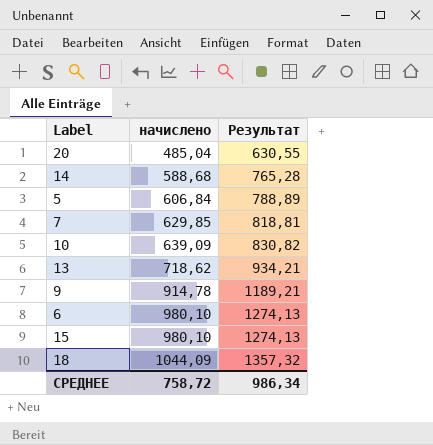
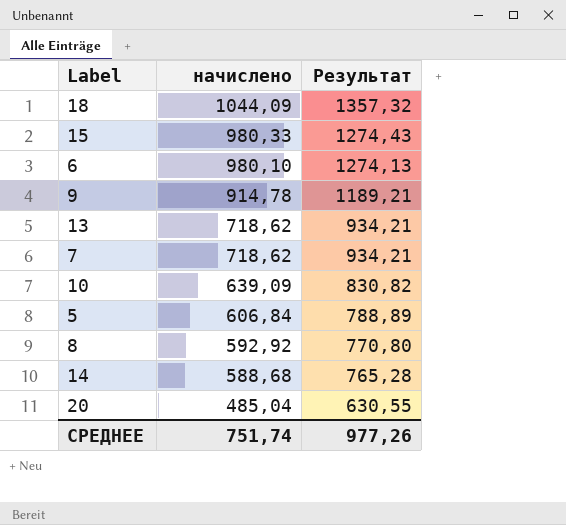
row order: начислено ascending -> начислено descending
15 | начислено: 980,10 -> 980,33
15 | Результат: 1274,13 -> 1274,43
7 | начислено: 629,85 -> 718,62
7 | Результат: 818,81 -> 934,21
row 8: none -> 592,92 | 770,80
СРЕДНЕЕ | начислено: 758,72 -> 751,74
СРЕДНЕЕ | Результат: 986,34 -> 977,26

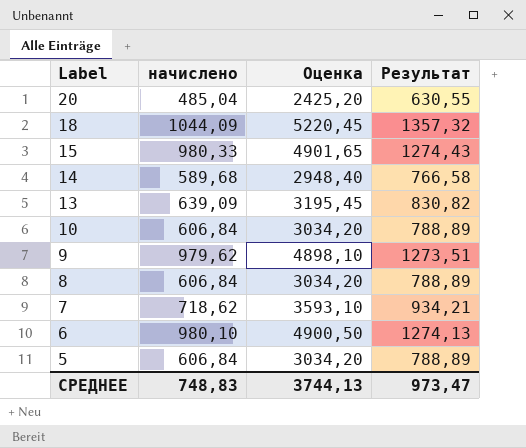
row order: начислено descending -> Label descending
column Оценка | formula: none -> [начислено] * 5
14 | начислено: 588,68 -> 589,68
14 | Результат: 765,28 -> 766,58
13 | начислено: 718,62 -> 639,09
13 | Результат: 934,21 -> 830,82
10 | начислено: 639,09 -> 606,84
10 | Результат: 830,82 -> 788,89
9 | начислено: 914,78 -> 979,62
9 | Результат: 1189,21 -> 1273,51
8 | начислено: 592,92 -> 606,84
8 | Результат: 770,80 -> 788,89
СРЕДНЕЕ | начислено: 751,74 -> 748,83
СРЕДНЕЕ | Результат: 977,26 -> 973,47

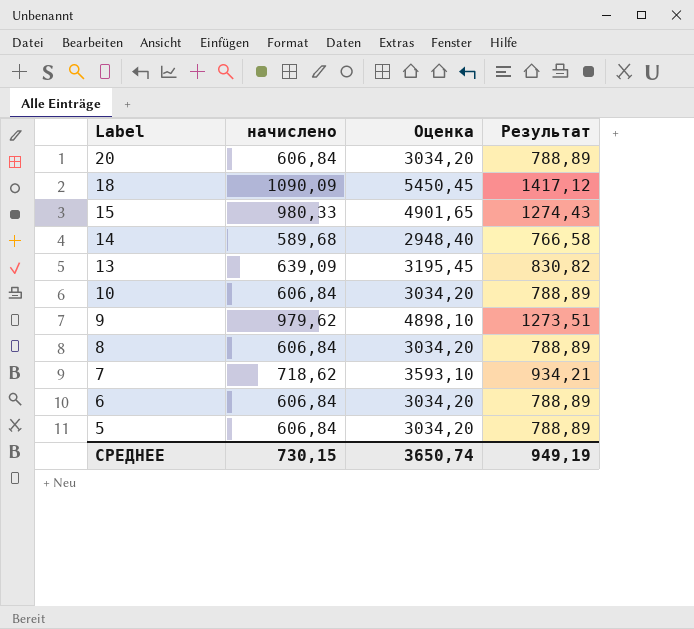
20 | начислено: 485,04 -> 606,84
20 | Оценка: 2425,20 -> 3034,20
20 | Результат: 630,55 -> 788,89
18 | начислено: 1044,09 -> 1090,09
18 | Оценка: 5220,45 -> 5450,45
18 | Результат: 1357,32 -> 1417,12
6 | начислено: 980,10 -> 606,84
6 | Оценка: 4900,50 -> 3034,20
6 | Результат: 1274,13 -> 788,89
СРЕДНЕЕ | начислено: 748,83 -> 730,15
СРЕДНЕЕ | Оценка: 3744,13 -> 3650,74
СРЕДНЕЕ | Результат: 973,47 -> 949,19

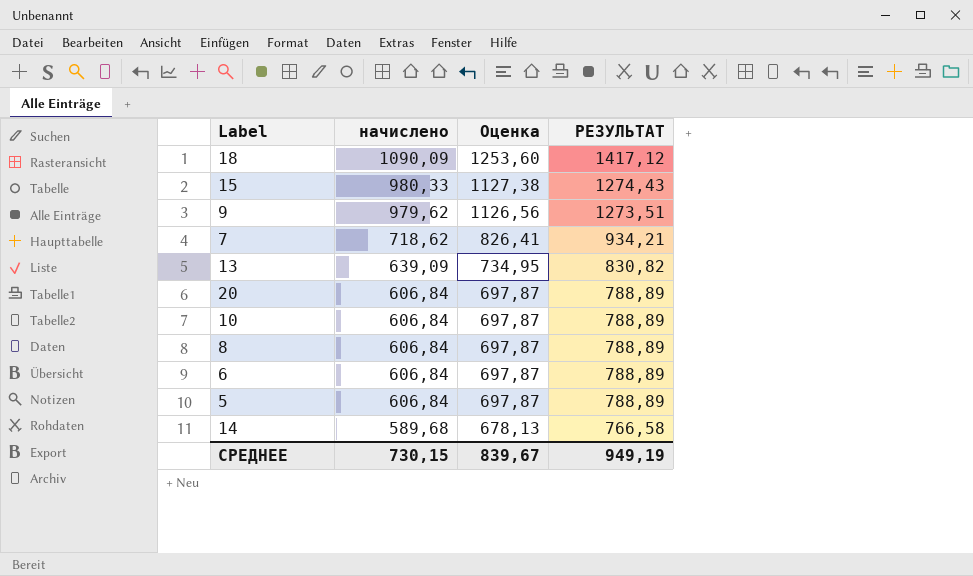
row order: Label descending -> начислено descending
column Оценка | formula: [начислено] * 5 -> [начислено] * 1,15
column name: Результат -> РЕЗУЛЬТАТ
СРЕДНЕЕ | Оценка: 3650,74 -> 839,67

